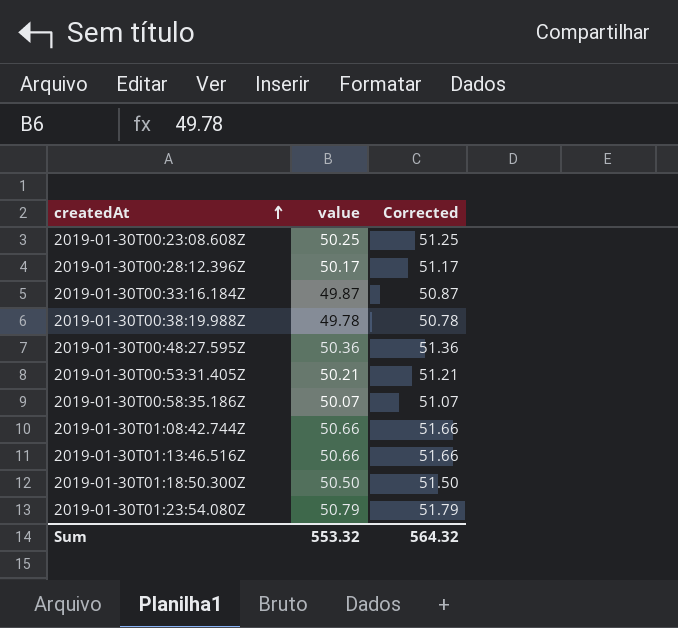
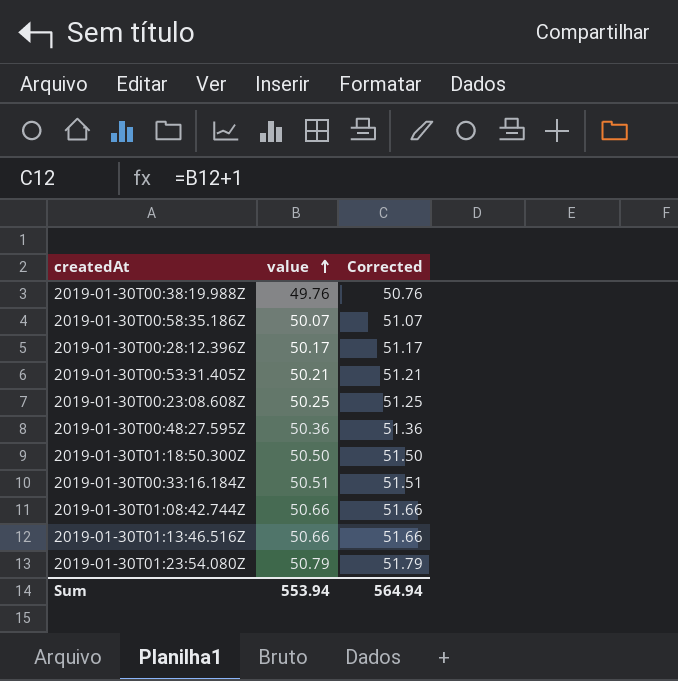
row order: createdAt ascending -> value ascending
2019-01-30T00:38:19.988Z | value: 49.78 -> 49.76
2019-01-30T00:38:19.988Z | Corrected: 50.78 -> 50.76
2019-01-30T00:33:16.184Z | value: 49.87 -> 50.51
2019-01-30T00:33:16.184Z | Corrected: 50.87 -> 51.51
Sum | value: 553.32 -> 553.94
Sum | Corrected: 564.32 -> 564.94

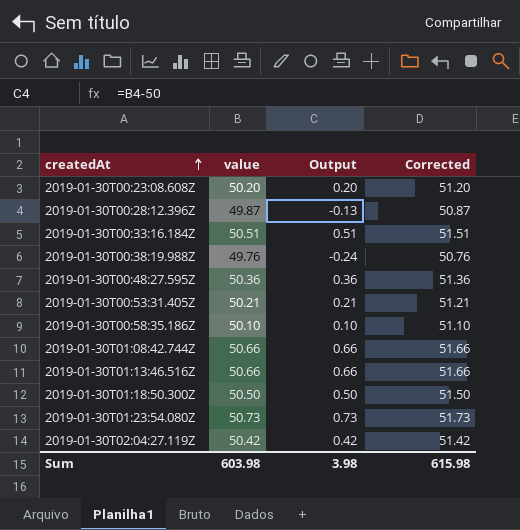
row order: value ascending -> createdAt ascending
column Output | formula: none -> [value] - 50
2019-01-30T00:23:08.608Z | value: 50.25 -> 50.20
2019-01-30T00:23:08.608Z | Corrected: 51.25 -> 51.20
2019-01-30T00:28:12.396Z | value: 50.17 -> 49.87
2019-01-30T00:28:12.396Z | Corrected: 51.17 -> 50.87
2019-01-30T00:58:35.186Z | value: 50.07 -> 50.10
2019-01-30T00:58:35.186Z | Corrected: 51.07 -> 51.10
2019-01-30T01:23:54.080Z | value: 50.79 -> 50.73
2019-01-30T01:23:54.080Z | Corrected: 51.79 -> 51.73
row 2019-01-30T02:04:27.119Z: none -> 50.42 | 0.42 | 51.42
Sum | value: 553.94 -> 603.98
Sum | Corrected: 564.94 -> 615.98

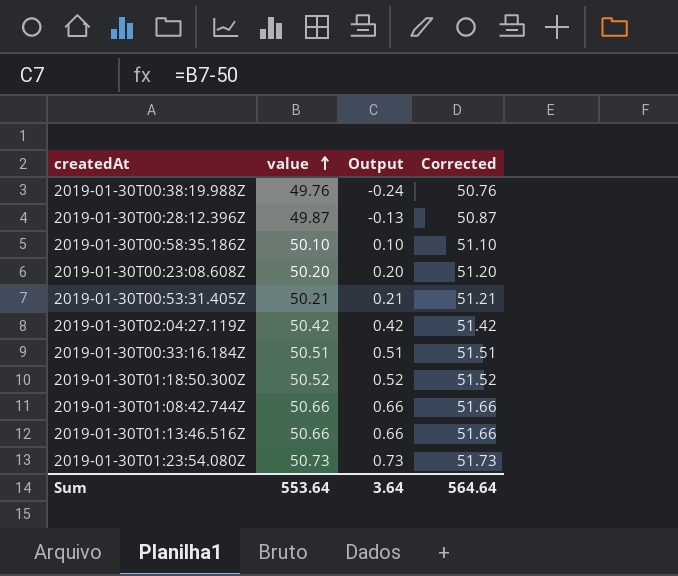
row order: createdAt ascending -> value ascending
row 2019-01-30T00:48:27.595Z: 50.36 | 0.36 | 51.36 -> none
2019-01-30T01:18:50.300Z | value: 50.50 -> 50.52
2019-01-30T01:18:50.300Z | Output: 0.50 -> 0.52
2019-01-30T01:18:50.300Z | Corrected: 51.50 -> 51.52
Sum | value: 603.98 -> 553.64
Sum | Output: 3.98 -> 3.64
Sum | Corrected: 615.98 -> 564.64

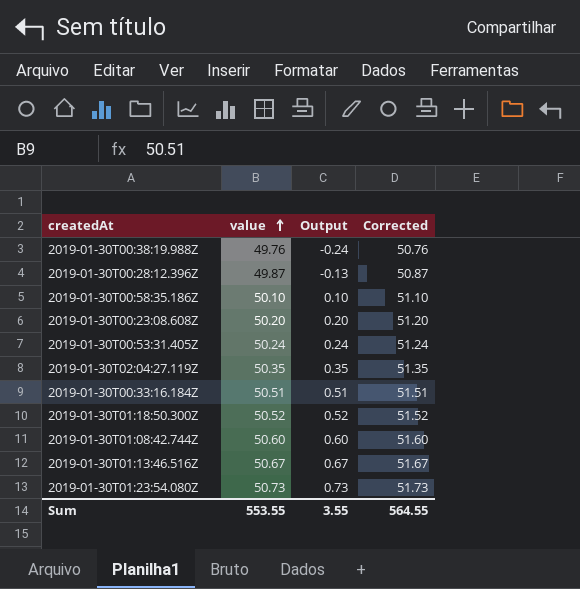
2019-01-30T00:53:31.405Z | value: 50.21 -> 50.24
2019-01-30T00:53:31.405Z | Output: 0.21 -> 0.24
2019-01-30T00:53:31.405Z | Corrected: 51.21 -> 51.24
2019-01-30T02:04:27.119Z | value: 50.42 -> 50.35
2019-01-30T02:04:27.119Z | Output: 0.42 -> 0.35
2019-01-30T02:04:27.119Z | Corrected: 51.42 -> 51.35
2019-01-30T01:08:42.744Z | value: 50.66 -> 50.60
2019-01-30T01:08:42.744Z | Output: 0.66 -> 0.60
2019-01-30T01:08:42.744Z | Corrected: 51.66 -> 51.60
2019-01-30T01:13:46.516Z | value: 50.66 -> 50.67
2019-01-30T01:13:46.516Z | Output: 0.66 -> 0.67
2019-01-30T01:13:46.516Z | Corrected: 51.66 -> 51.67
Sum | value: 553.64 -> 553.55
Sum | Output: 3.64 -> 3.55
Sum | Corrected: 564.64 -> 564.55

